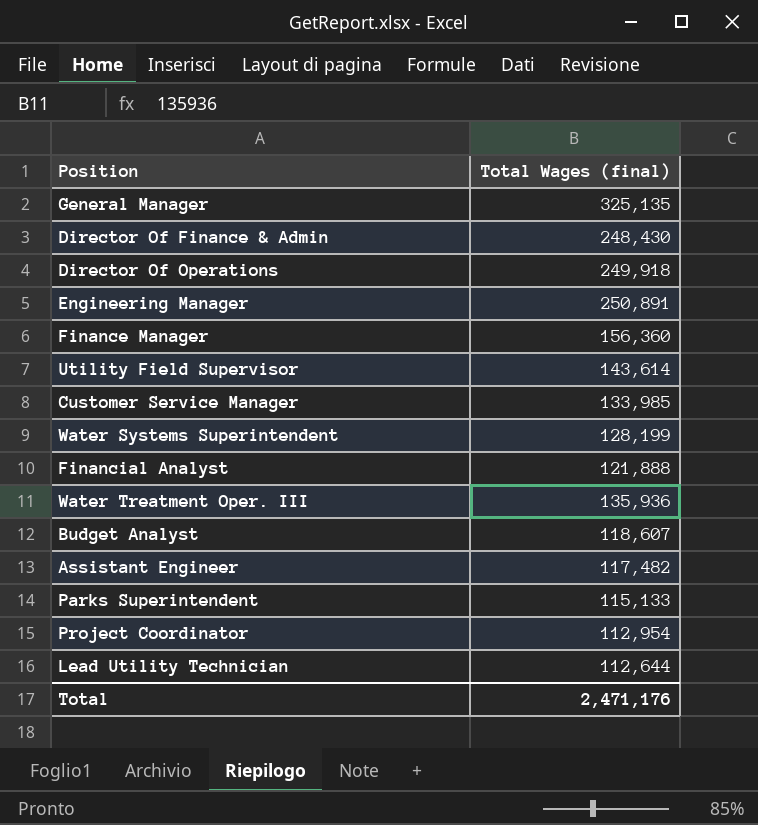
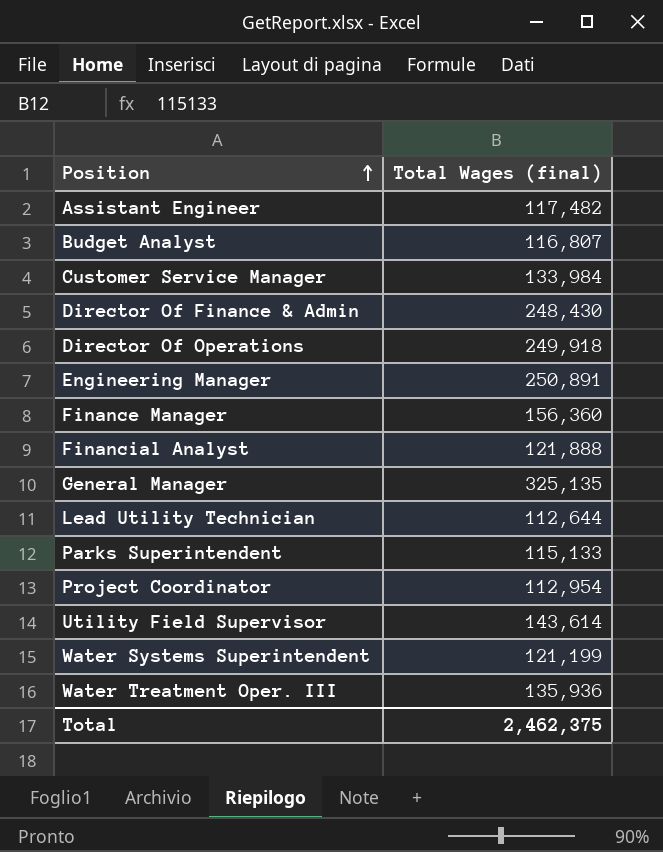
row order: none -> Position ascending
Budget Analyst | Total Wages (final): 118,607 -> 116,807
Customer Service Manager | Total Wages (final): 133,985 -> 133,984
Water Systems Superintendent | Total Wages (final): 128,199 -> 121,199
Total | Total Wages (final): 2,471,176 -> 2,462,375

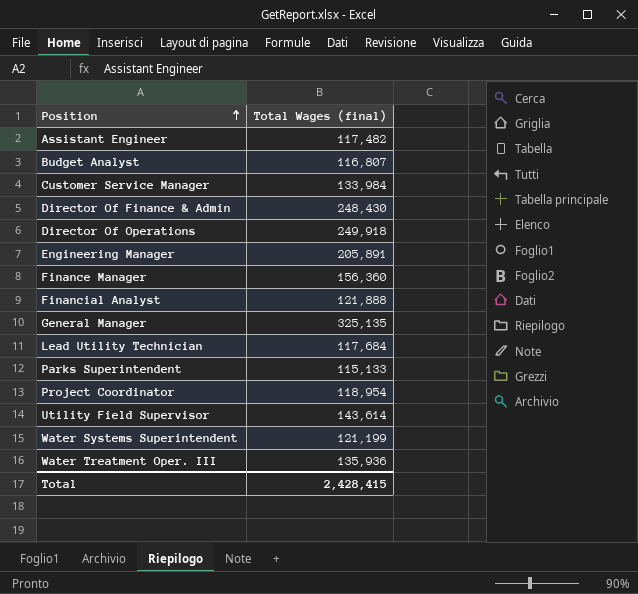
Engineering Manager | Total Wages (final): 250,891 -> 205,891
Lead Utility Technician | Total Wages (final): 112,644 -> 117,684
Project Coordinator | Total Wages (final): 112,954 -> 118,954
Total | Total Wages (final): 2,462,375 -> 2,428,415

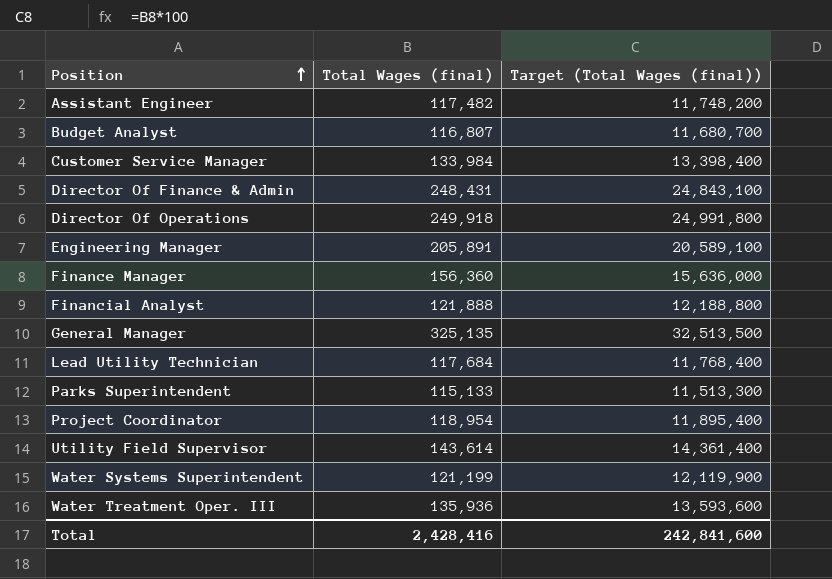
column Target (Total Wages (final)) | formula: none -> [Total Wages (final)] * 100
Director Of Finance & Admin | Total Wages (final): 248,430 -> 248,431
Total | Total Wages (final): 2,428,415 -> 2,428,416

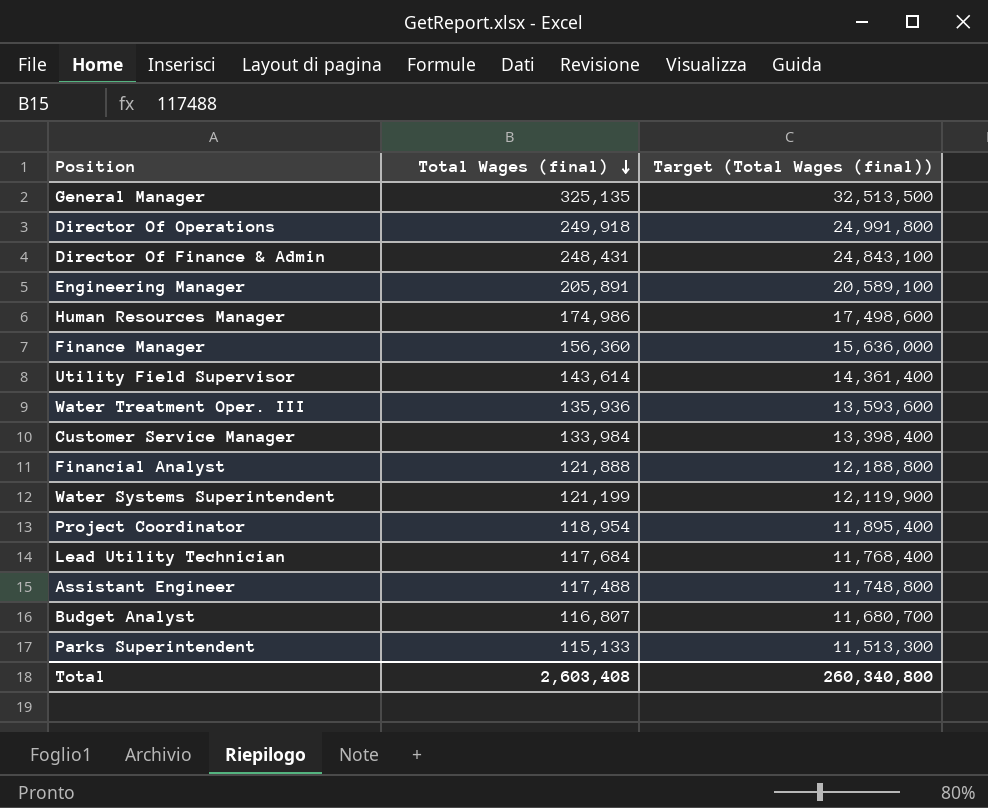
row order: Position ascending -> Total Wages (final) descending
row Human Resources Manager: none -> 174,986 | 17,498,600
Assistant Engineer | Total Wages (final): 117,482 -> 117,488
Assistant Engineer | Target (Total Wages (final)): 11,748,200 -> 11,748,800
Total | Total Wages (final): 2,428,416 -> 2,603,408
Total | Target (Total Wages (final)): 242,841,600 -> 260,340,800

